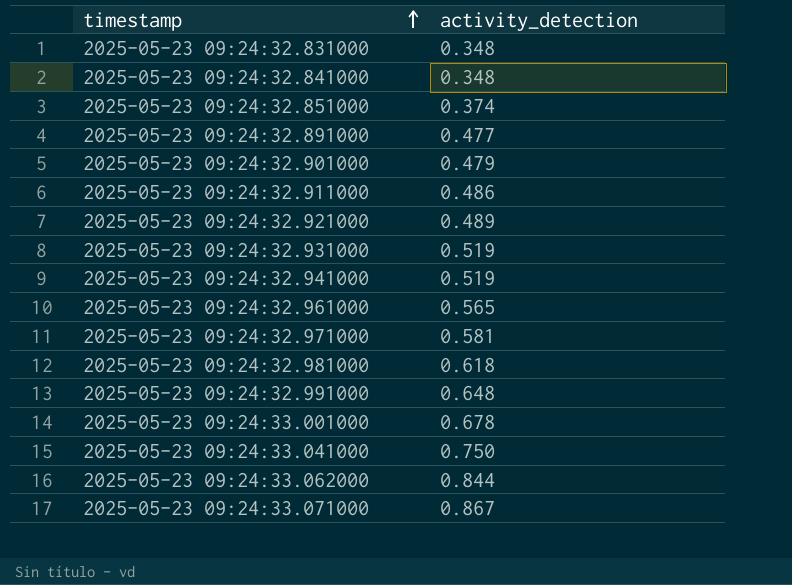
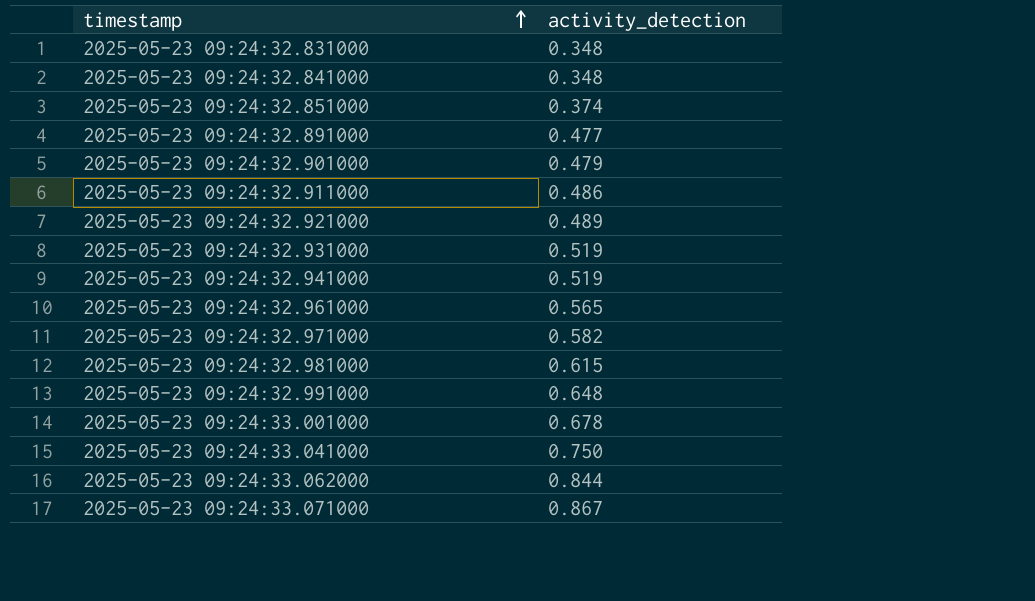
2025-05-23 09:24:32.971000 | activity_detection: 0.581 -> 0.582
2025-05-23 09:24:32.981000 | activity_detection: 0.618 -> 0.615

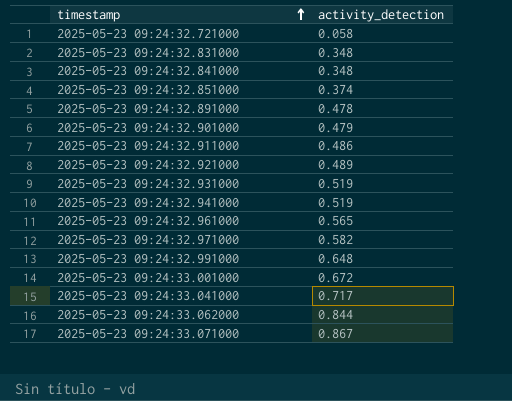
row 2025-05-23 09:24:32.981000: 0.615 -> none
row 2025-05-23 09:24:32.721000: none -> 0.058
2025-05-23 09:24:32.891000 | activity_detection: 0.477 -> 0.478
2025-05-23 09:24:33.001000 | activity_detection: 0.678 -> 0.672
2025-05-23 09:24:33.041000 | activity_detection: 0.750 -> 0.717

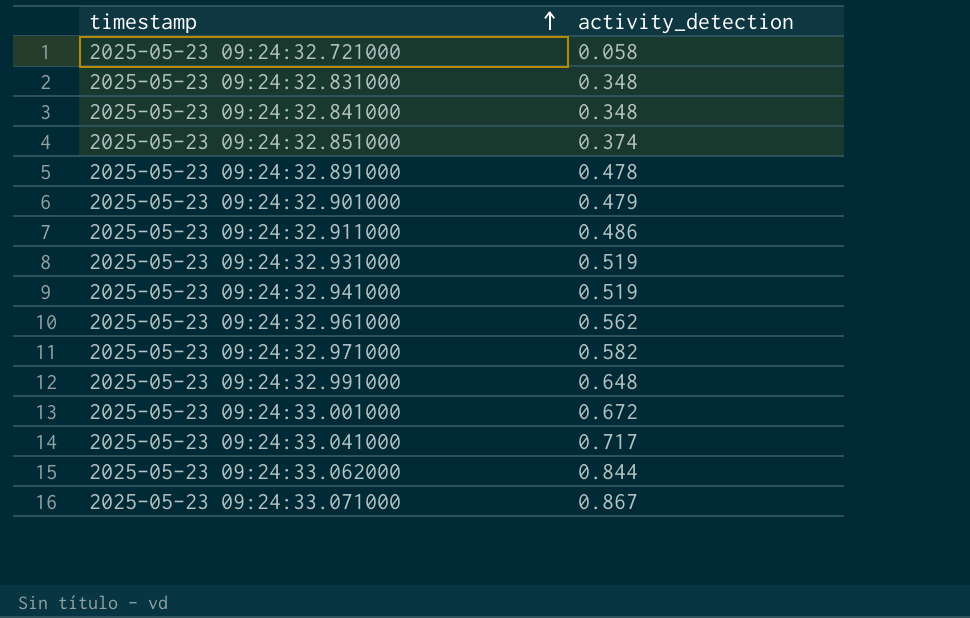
row 2025-05-23 09:24:32.921000: 0.489 -> none
2025-05-23 09:24:32.961000 | activity_detection: 0.565 -> 0.562

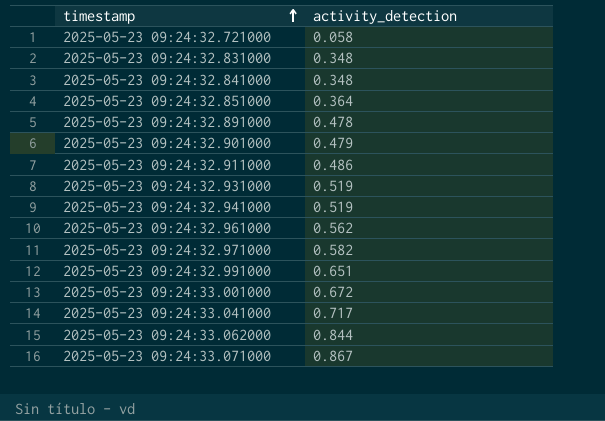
2025-05-23 09:24:32.851000 | activity_detection: 0.374 -> 0.364
2025-05-23 09:24:32.991000 | activity_detection: 0.648 -> 0.651

